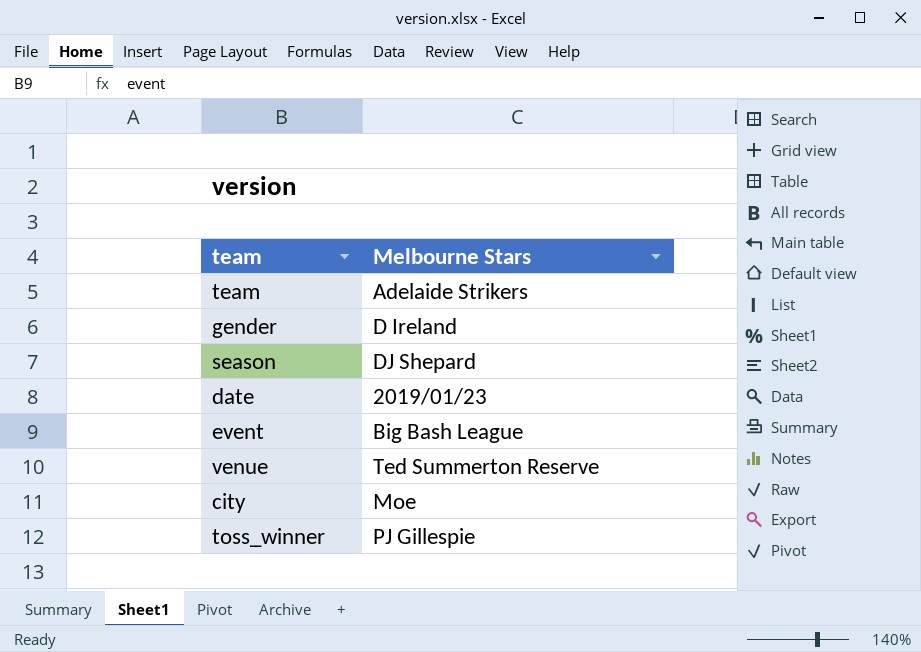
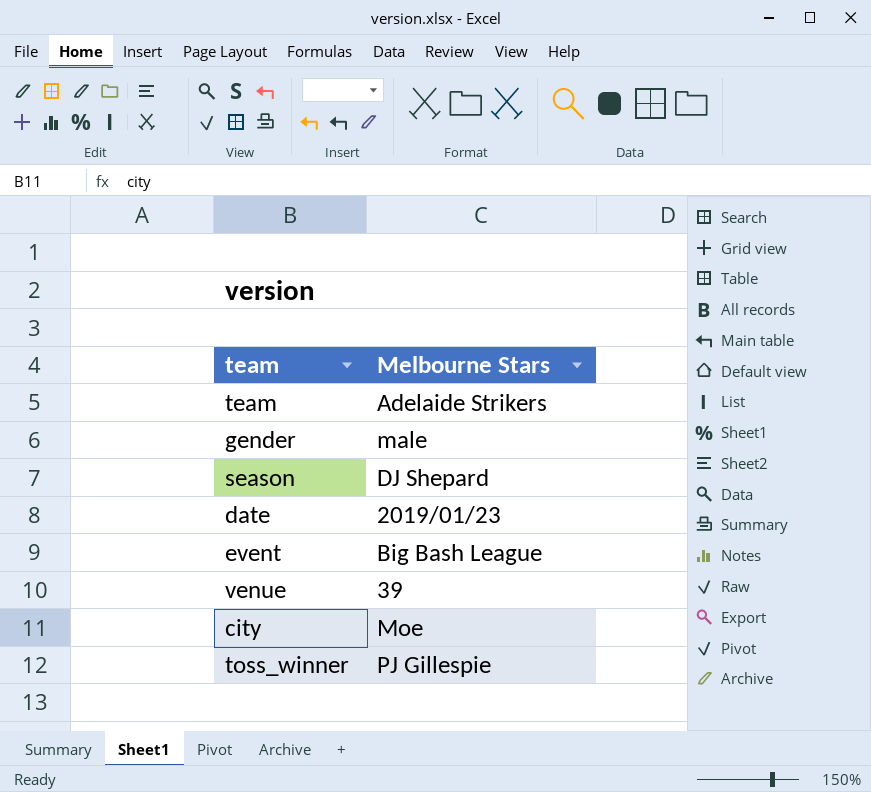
gender | Melbourne Stars: D Ireland -> male
venue | Melbourne Stars: Ted Summerton Reserve -> 39

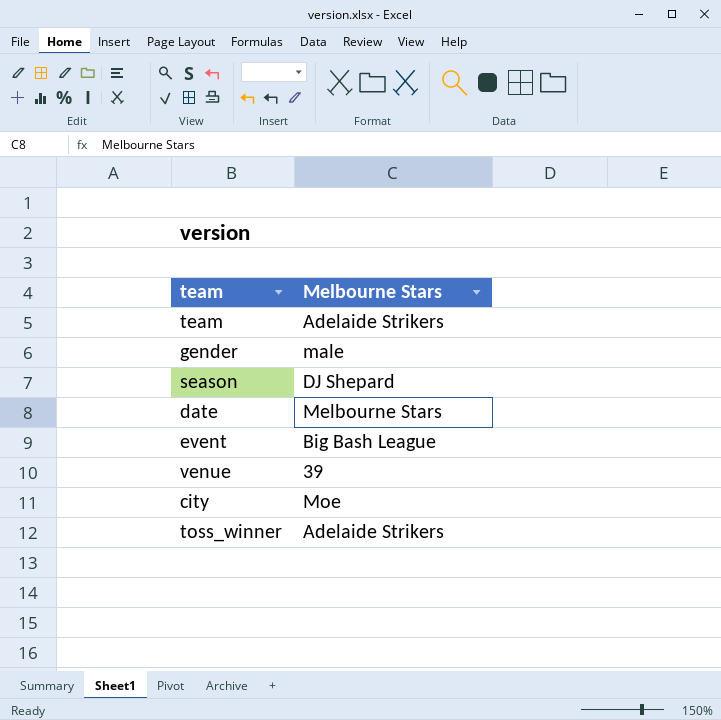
date | Melbourne Stars: 2019/01/23 -> Melbourne Stars
toss_winner | Melbourne Stars: PJ Gillespie -> Adelaide Strikers

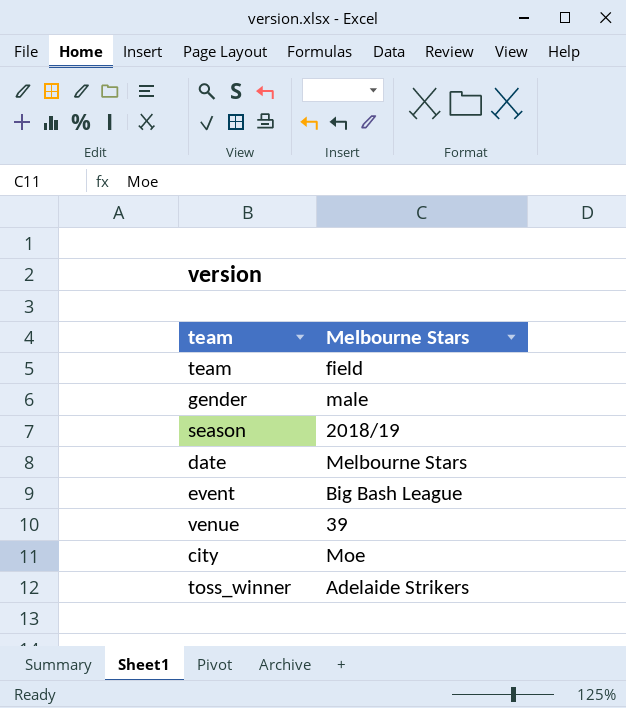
team | Melbourne Stars: Adelaide Strikers -> field
season | Melbourne Stars: DJ Shepard -> 2018/19

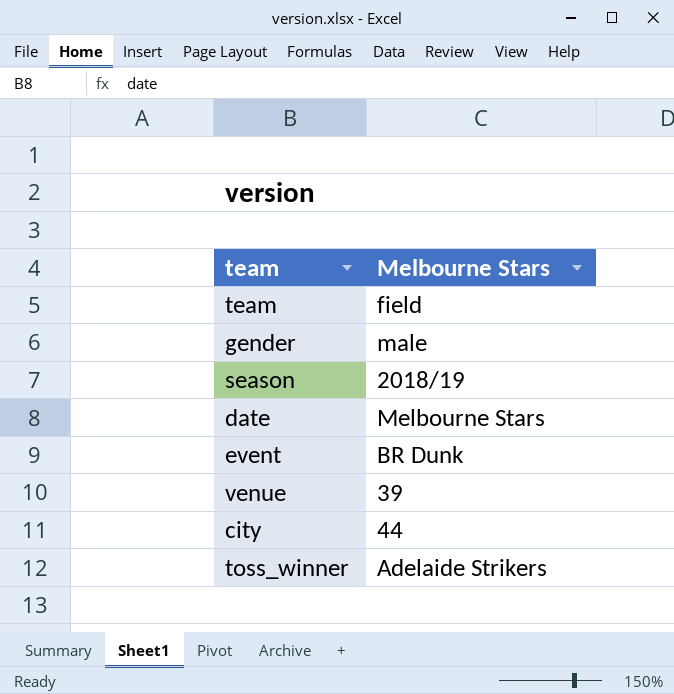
event | Melbourne Stars: Big Bash League -> BR Dunk
city | Melbourne Stars: Moe -> 44

